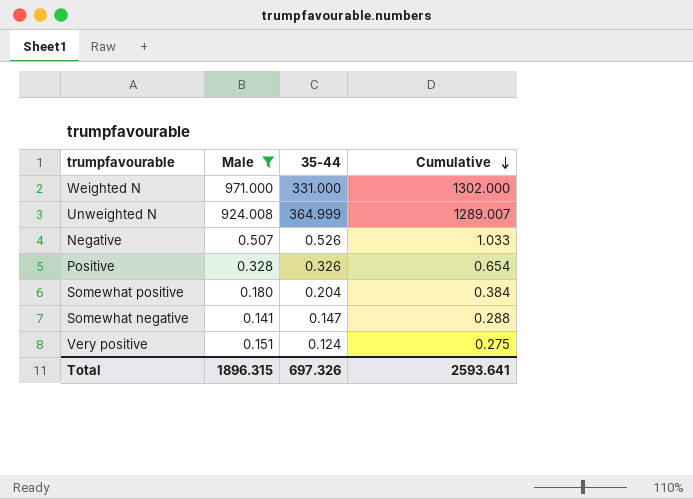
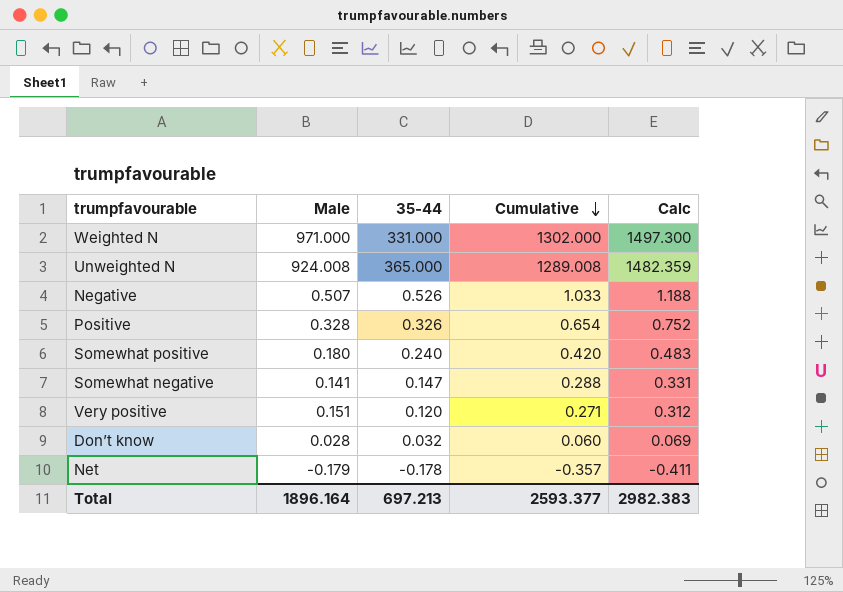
filter: Male >= 0.141 -> none
column Calc | formula: none -> [Cumulative] * 1.15
Unweighted N | 35-44: 364.999 -> 365.000
Unweighted N | Cumulative: 1289.007 -> 1289.008
Somewhat positive | 35-44: 0.204 -> 0.240
Somewhat positive | Cumulative: 0.384 -> 0.420
Very positive | 35-44: 0.124 -> 0.120
Very positive | Cumulative: 0.275 -> 0.271
Total | Male: 1896.315 -> 1896.164
Total | 35-44: 697.326 -> 697.213
Total | Cumulative: 2593.641 -> 2593.377

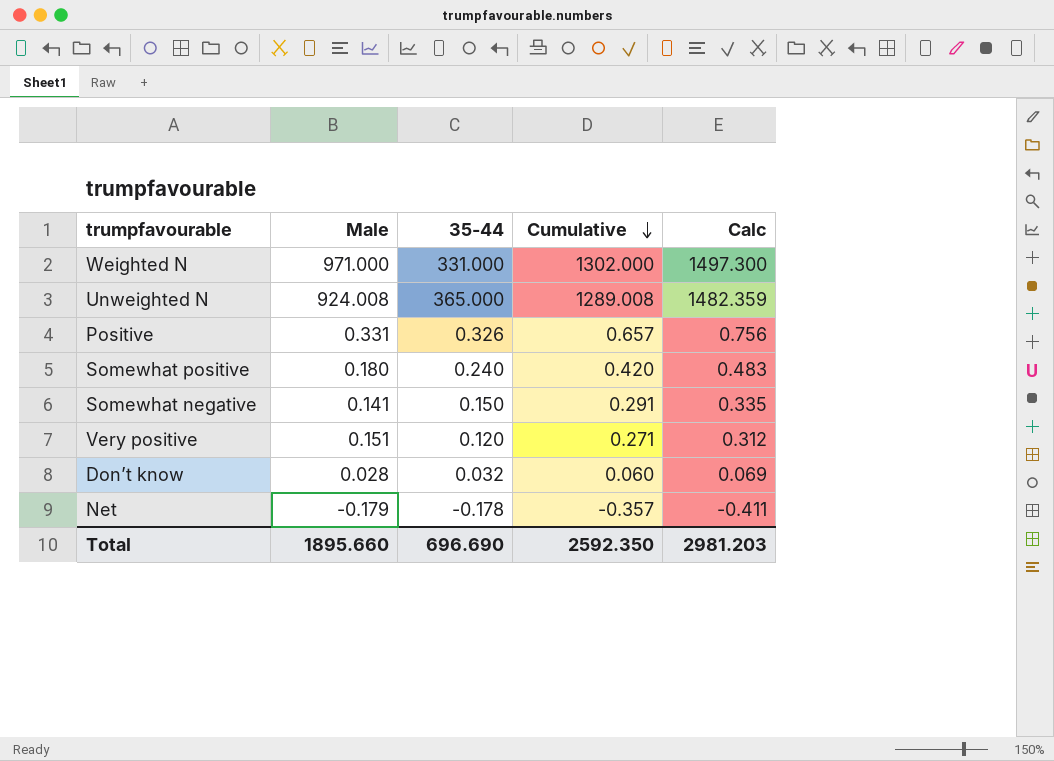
row Negative: 0.507 | 0.526 | 1.033 | 1.188 -> none
Positive | Male: 0.328 -> 0.331
Positive | Cumulative: 0.654 -> 0.657
Positive | Calc: 0.752 -> 0.756
Somewhat negative | 35-44: 0.147 -> 0.150
Somewhat negative | Cumulative: 0.288 -> 0.291
Somewhat negative | Calc: 0.331 -> 0.335
Total | Male: 1896.164 -> 1895.660
Total | 35-44: 697.213 -> 696.690
Total | Cumulative: 2593.377 -> 2592.350
Total | Calc: 2982.383 -> 2981.203

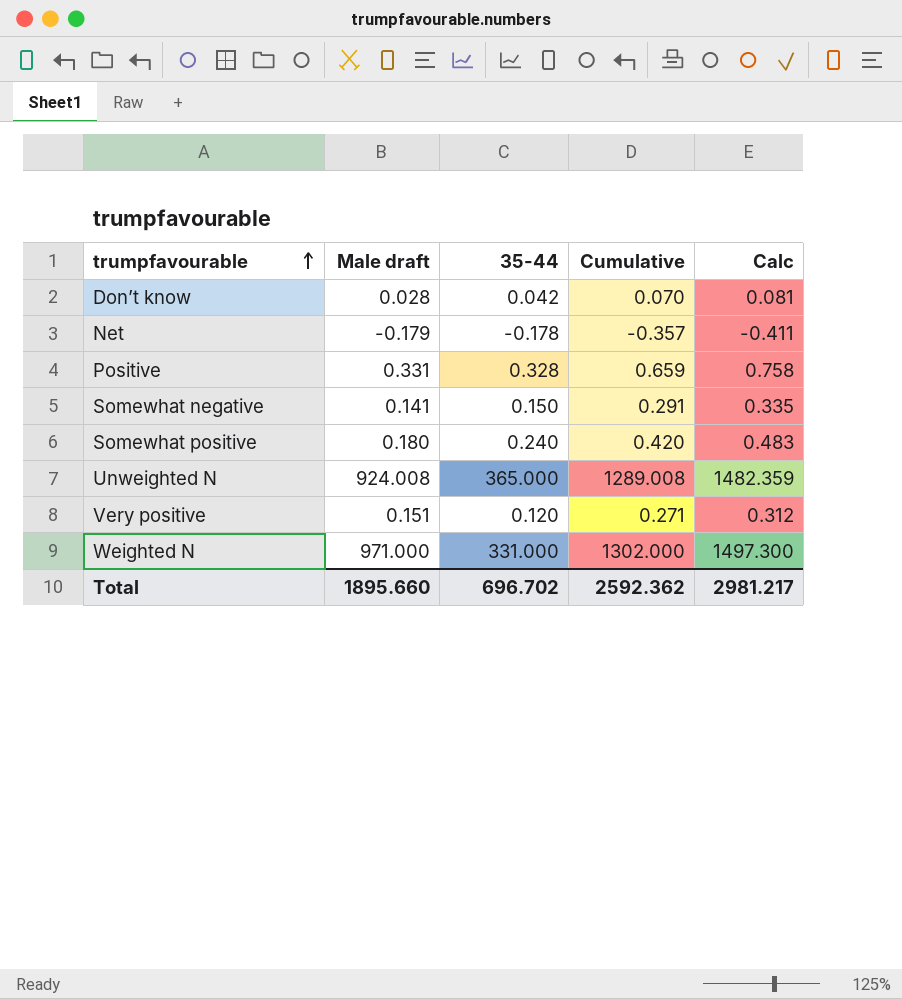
row order: Cumulative descending -> trumpfavourable ascending
column name: Male -> Male draft
Don’t know | 35-44: 0.032 -> 0.042
Don’t know | Cumulative: 0.060 -> 0.070
Don’t know | Calc: 0.069 -> 0.081
Positive | 35-44: 0.326 -> 0.328
Positive | Cumulative: 0.657 -> 0.659
Positive | Calc: 0.756 -> 0.758
Total | 35-44: 696.690 -> 696.702
Total | Cumulative: 2592.350 -> 2592.362
Total | Calc: 2981.203 -> 2981.217

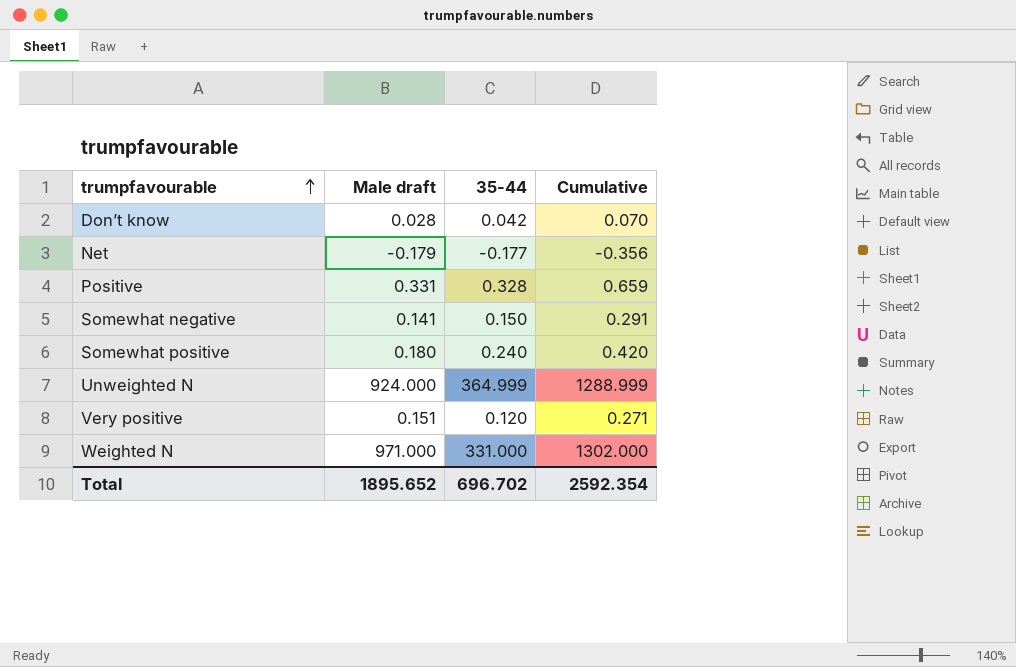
column Calc | formula: [Cumulative] * 1.15 -> none
Net | 35-44: -0.178 -> -0.177
Net | Cumulative: -0.357 -> -0.356
Unweighted N | Male draft: 924.008 -> 924.000
Unweighted N | 35-44: 365.000 -> 364.999
Unweighted N | Cumulative: 1289.008 -> 1288.999
Total | Male draft: 1895.660 -> 1895.652
Total | Cumulative: 2592.362 -> 2592.354

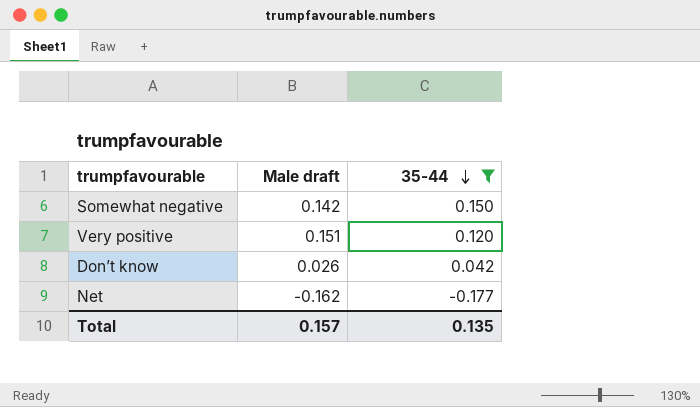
filter: none -> 35-44 <= 0.150
row order: trumpfavourable ascending -> 35-44 descending
column Cumulative | formula: [Male draft] + [35-44] -> none
Somewhat negative | Male draft: 0.141 -> 0.142
Don’t know | Male draft: 0.028 -> 0.026
Net | Male draft: -0.179 -> -0.162
Total | Male draft: 1895.652 -> 0.157
Total | 35-44: 696.702 -> 0.135

